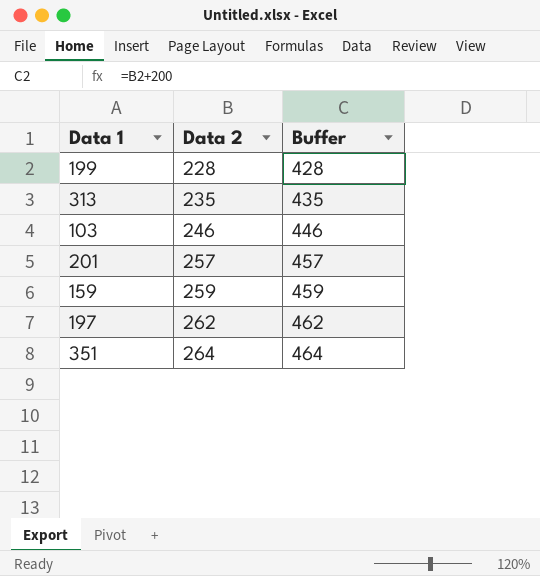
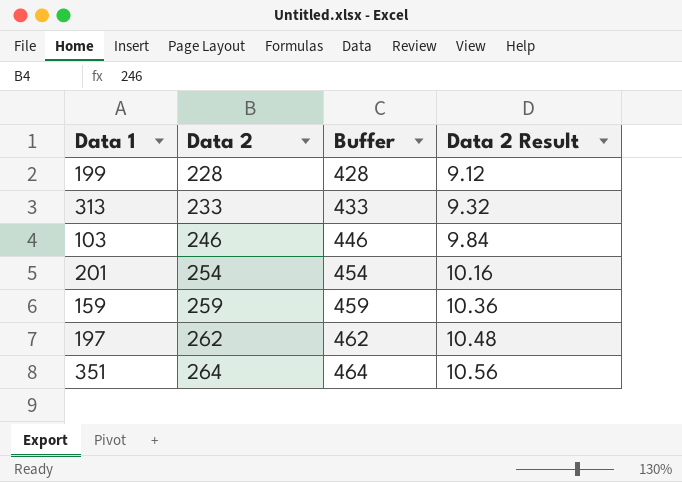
column Data 2 Result | formula: none -> [Data 2] * 0.04
313 | Data 2: 235 -> 233
313 | Buffer: 435 -> 433
201 | Data 2: 257 -> 254
201 | Buffer: 457 -> 454

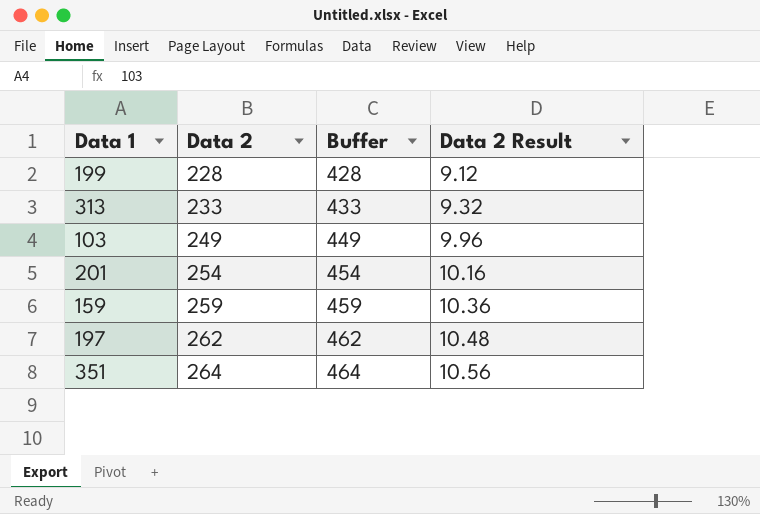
103 | Data 2: 246 -> 249
103 | Buffer: 446 -> 449
103 | Data 2 Result: 9.84 -> 9.96

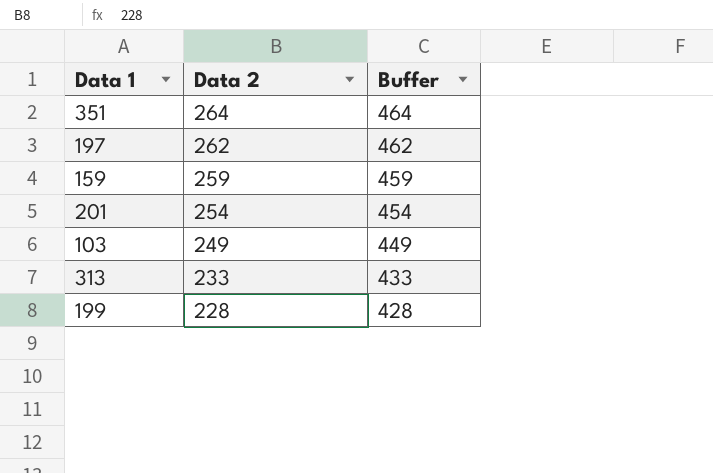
row order: Data 2 ascending -> Data 2 descending
column Data 2 Result | formula: [Data 2] * 0.04 -> none

